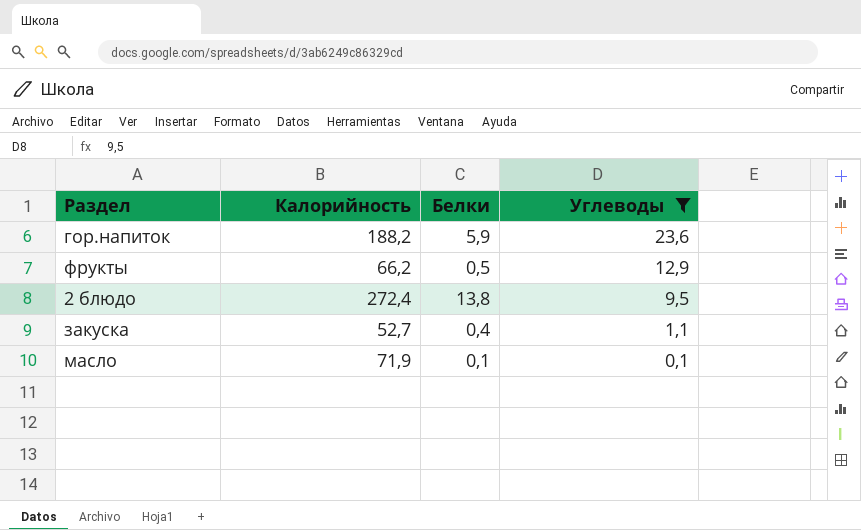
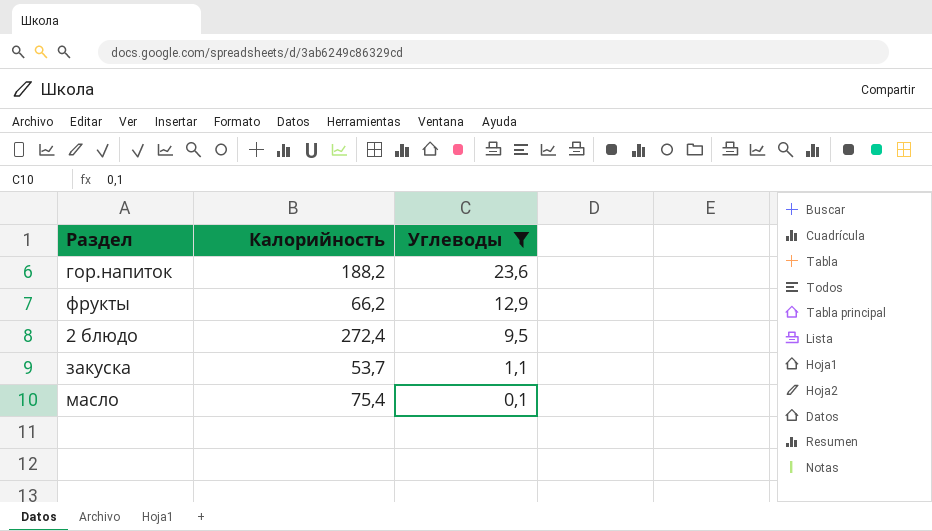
column Белки | position: 3 -> none
закуска | Калорийность: 52,7 -> 53,7
масло | Калорийность: 71,9 -> 75,4

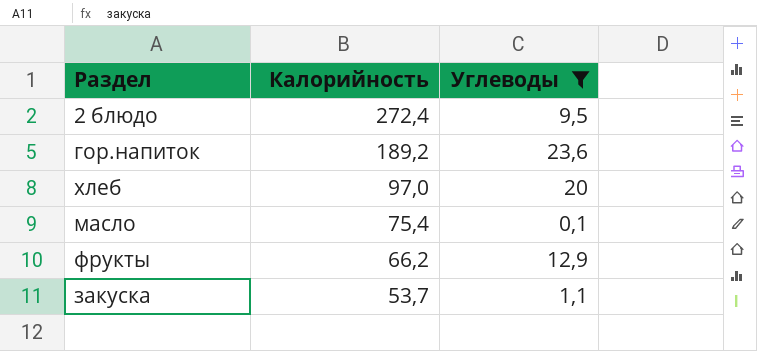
row order: Углеводы descending -> Калорийность descending
гор.напиток | Калорийность: 188,2 -> 189,2
row хлеб: none -> 97,0 | 20

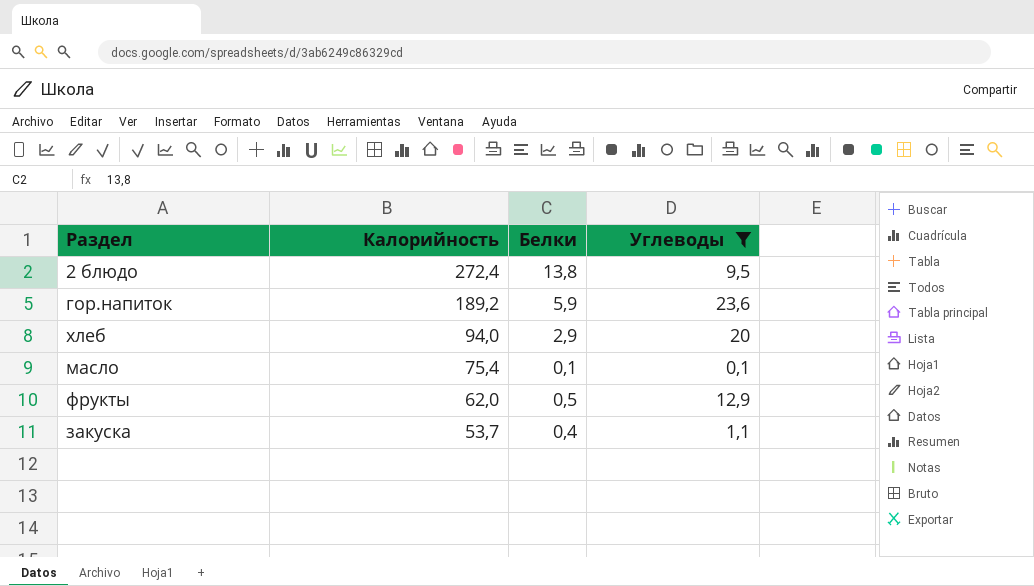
column Белки | position: none -> 3
хлеб | Калорийность: 97,0 -> 94,0
фрукты | Калорийность: 66,2 -> 62,0

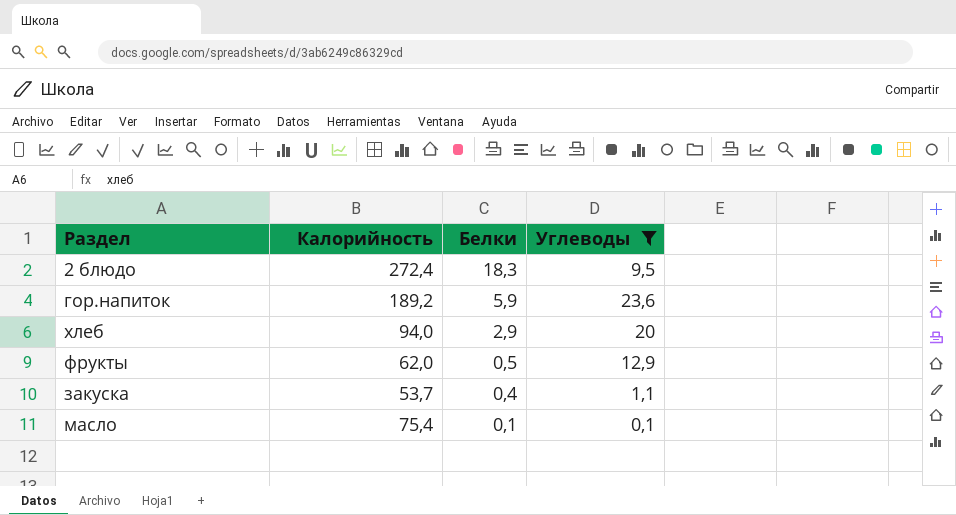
row order: Калорийность descending -> Белки descending
2 блюдо | Белки: 13,8 -> 18,3

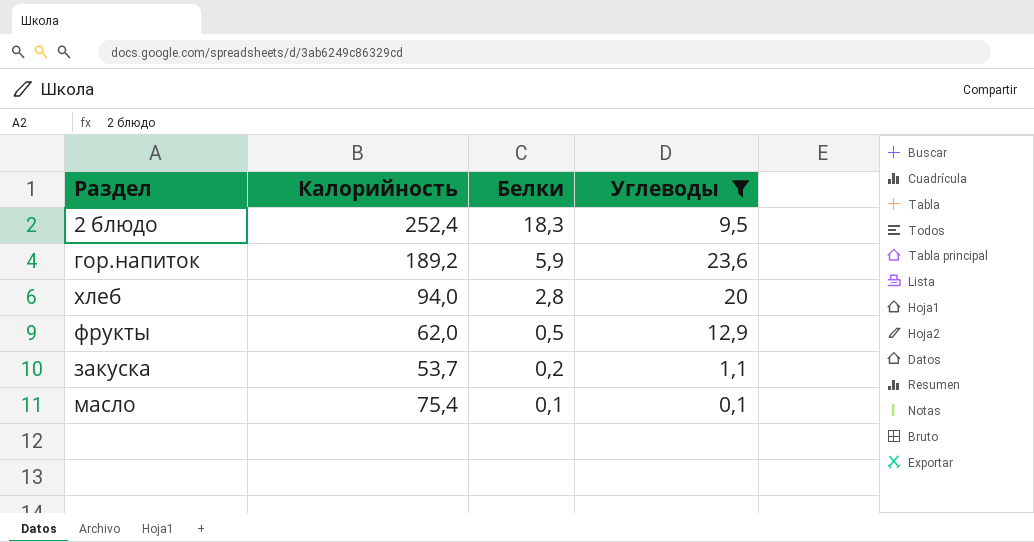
2 блюдо | Калорийность: 272,4 -> 252,4
хлеб | Белки: 2,9 -> 2,8
закуска | Белки: 0,4 -> 0,2

